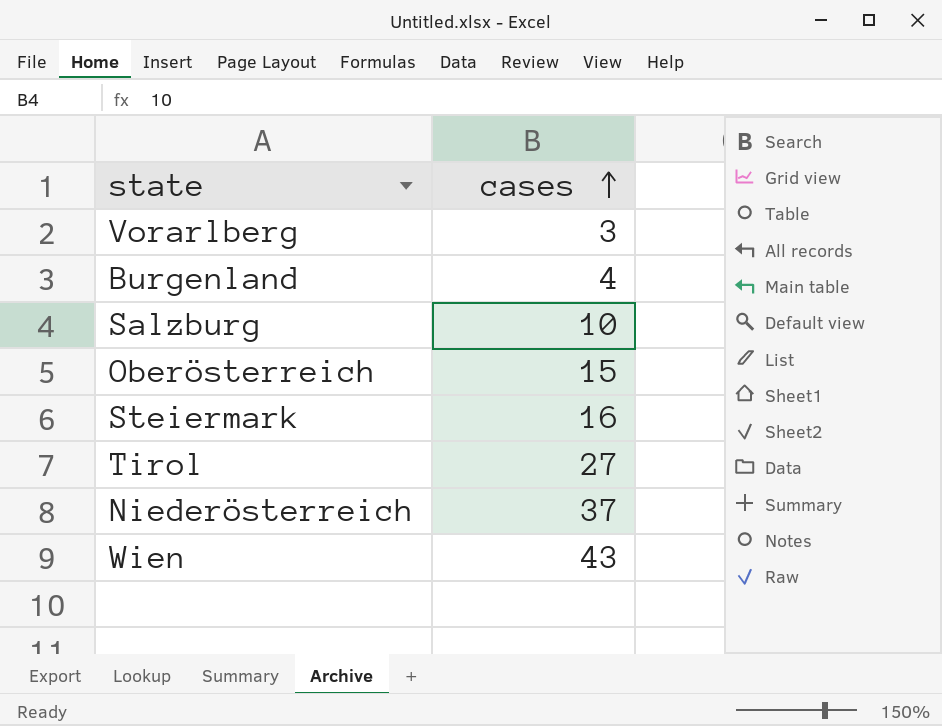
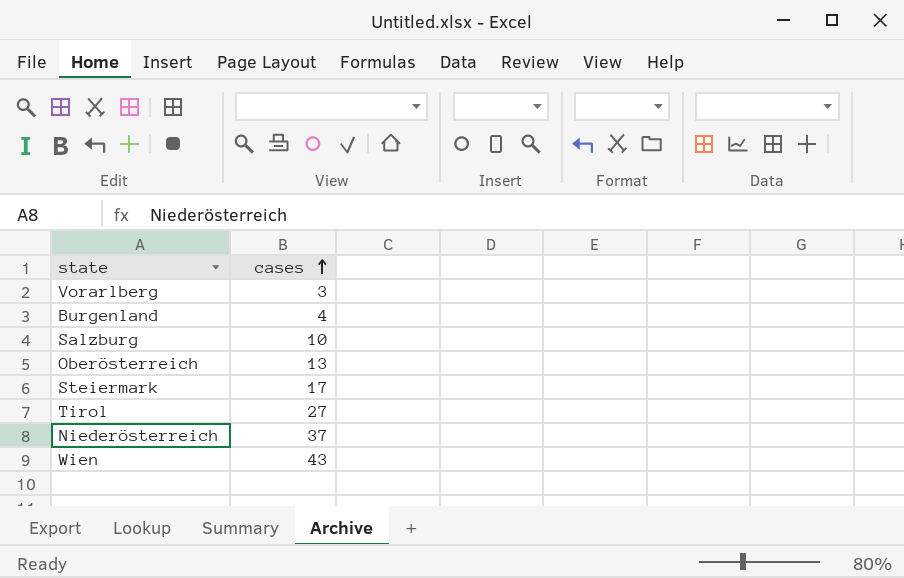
Oberösterreich | cases: 15 -> 13
Steiermark | cases: 16 -> 17

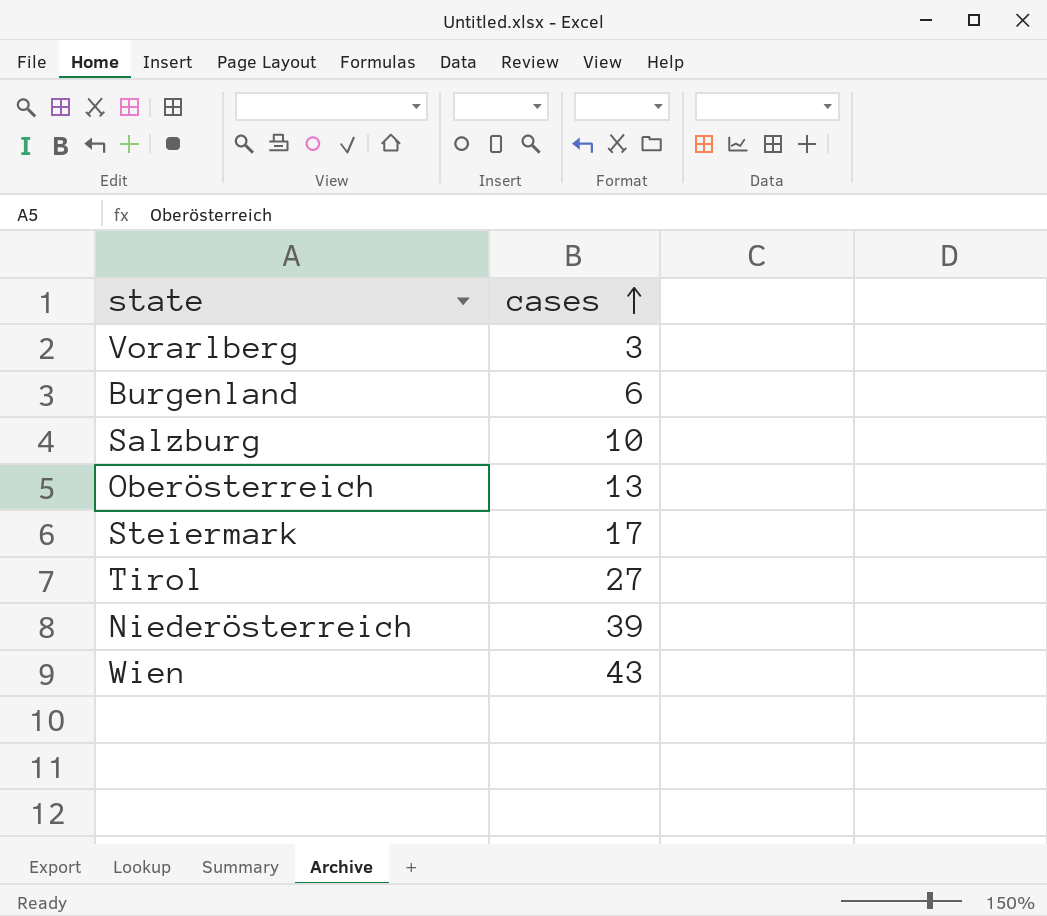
Burgenland | cases: 4 -> 6
Niederösterreich | cases: 37 -> 39

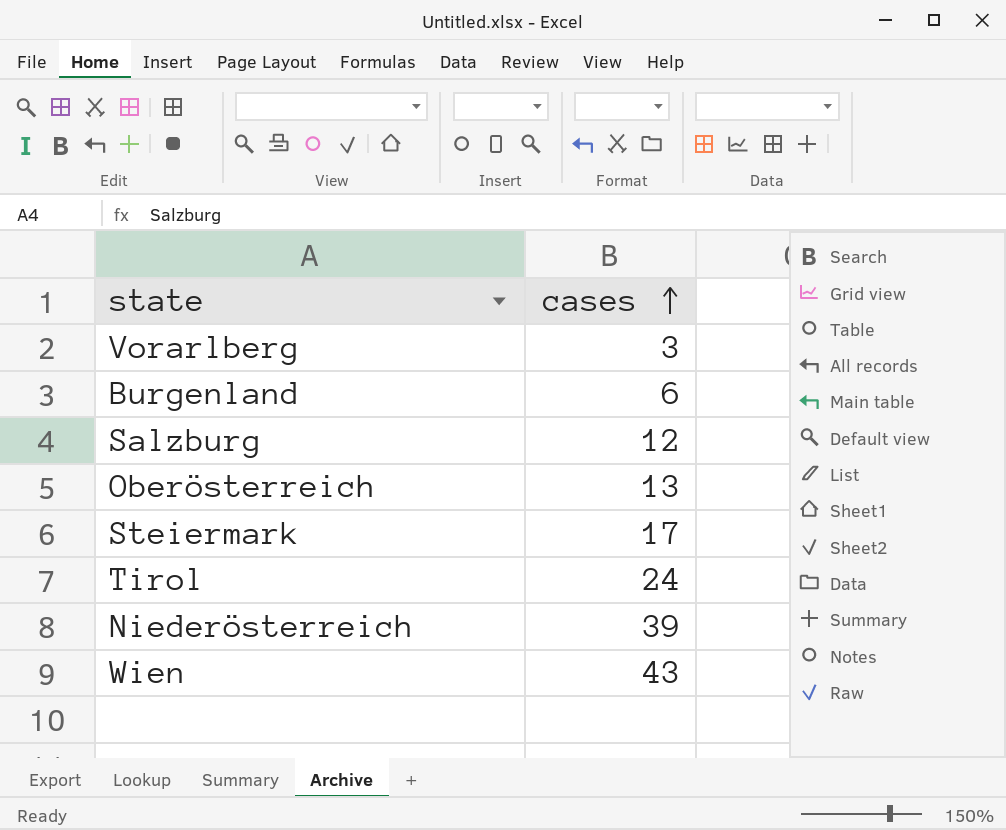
Salzburg | cases: 10 -> 12
Tirol | cases: 27 -> 24

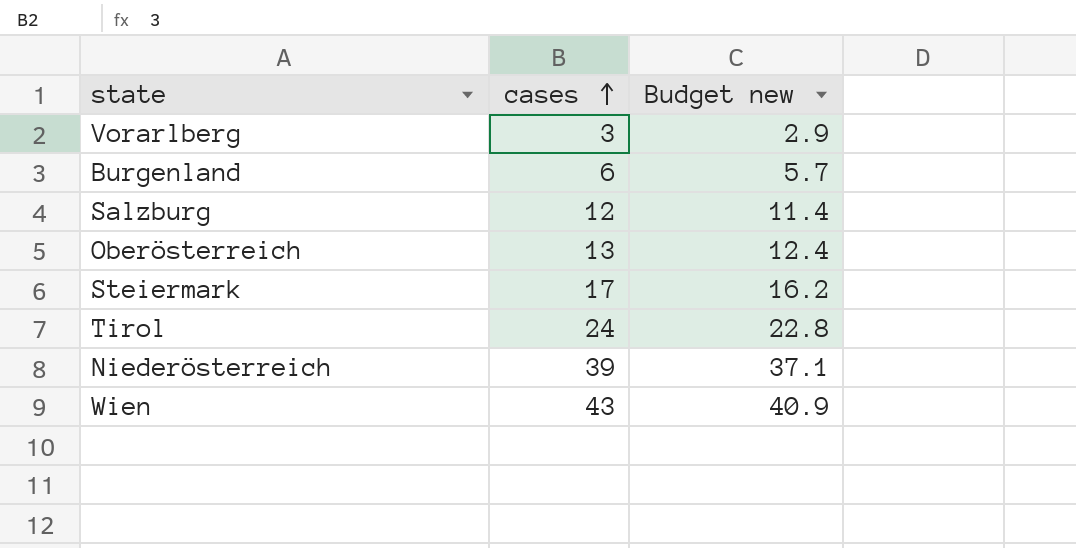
column Budget new | formula: none -> [cases] * 0.95

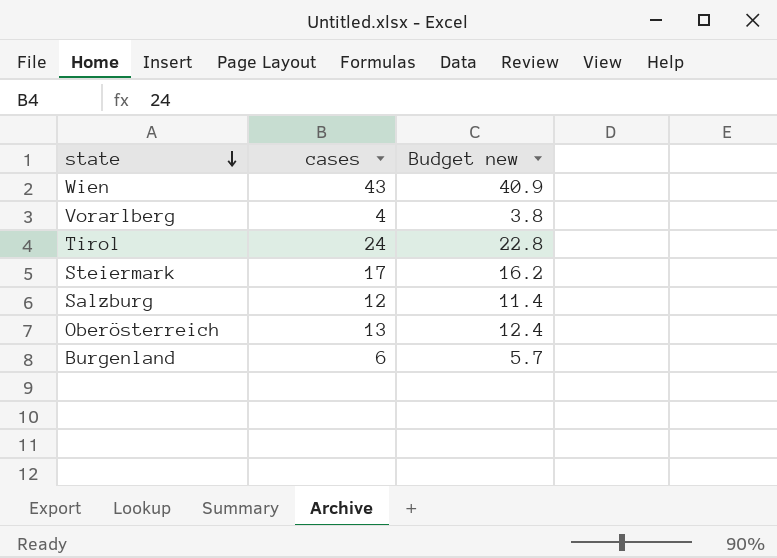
row order: cases ascending -> state descending
row Niederösterreich: 39 | 37.1 -> none
Vorarlberg | cases: 3 -> 4
Vorarlberg | Budget new: 2.9 -> 3.8

